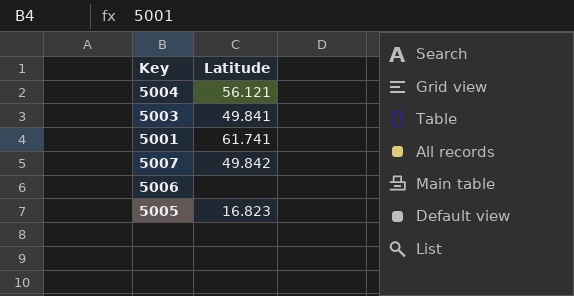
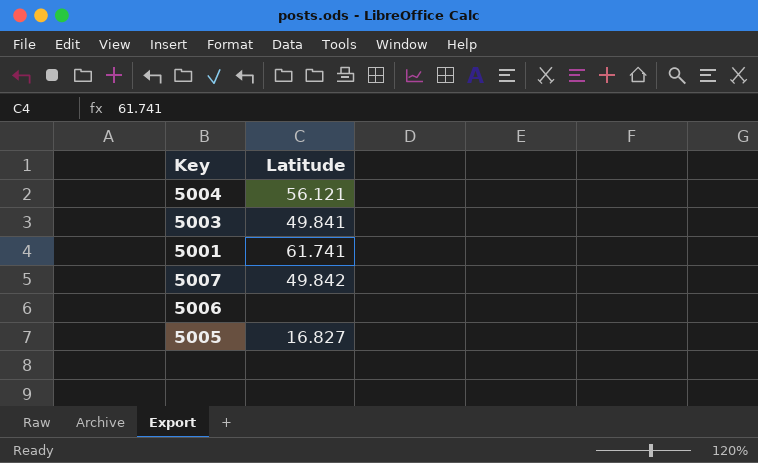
5005 | Latitude: 16.823 -> 16.827

